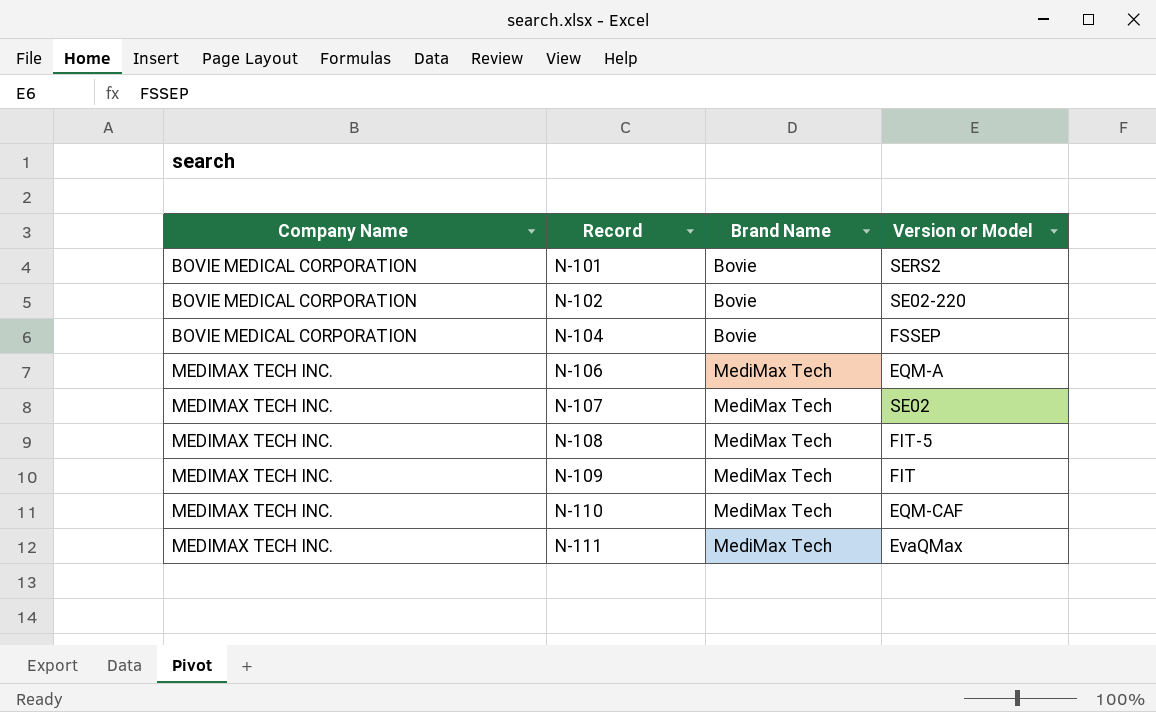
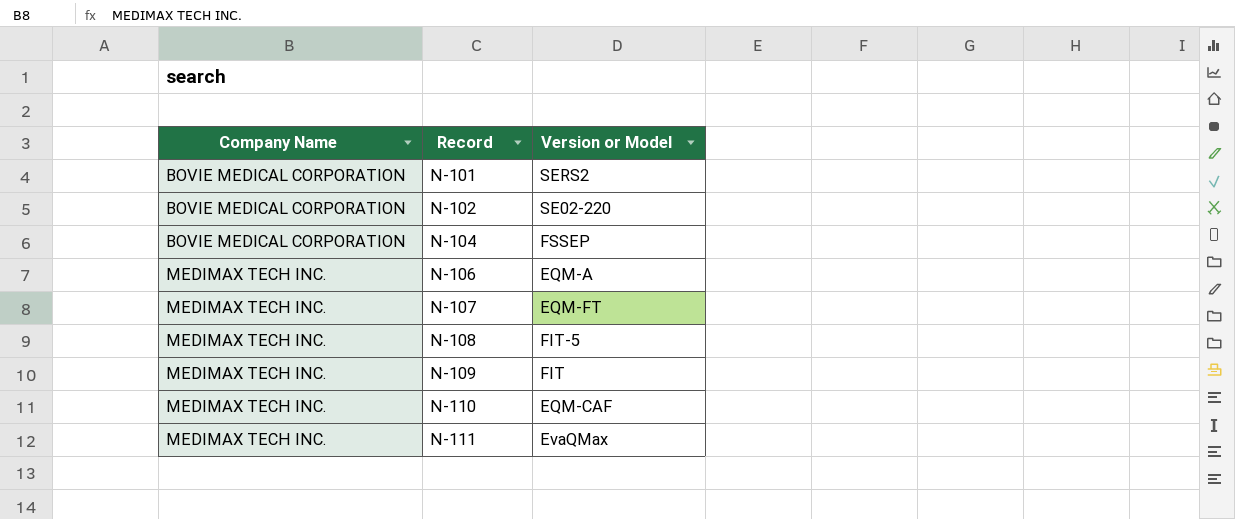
column Brand Name | position: 3 -> none
N-107 | Version or Model: SE02 -> EQM-FT

